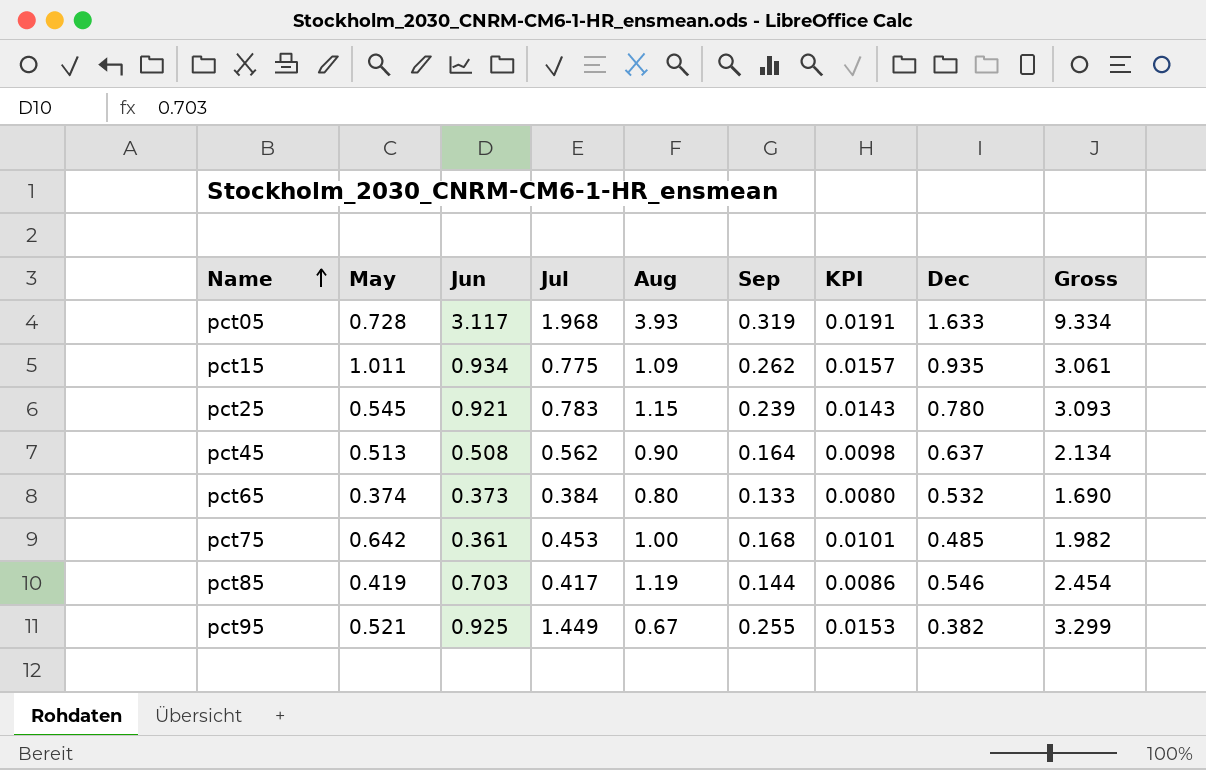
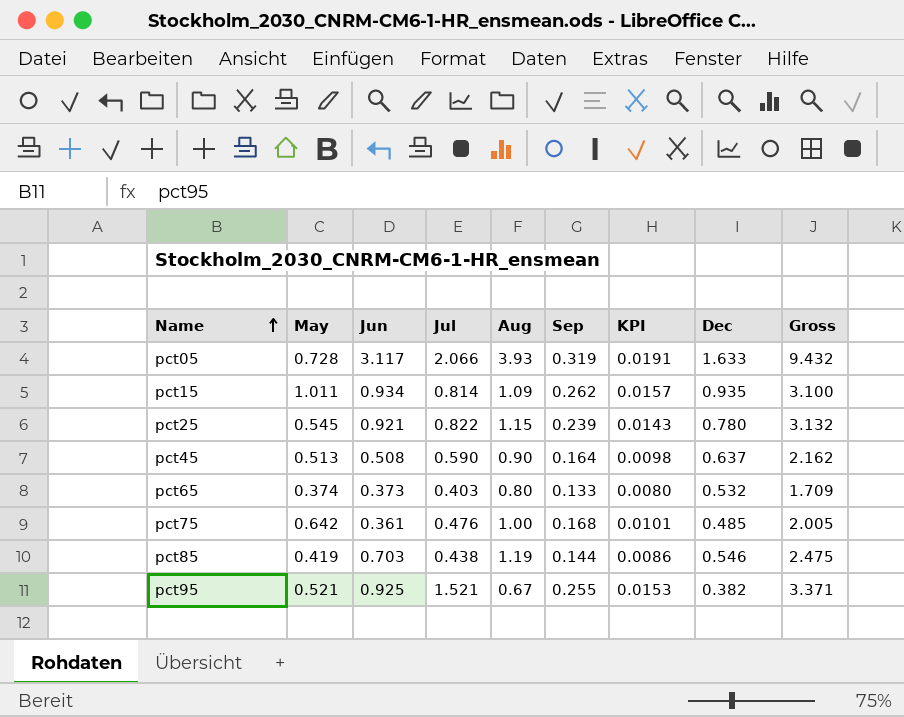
pct05 | Jul: 1.968 -> 2.066
pct05 | Gross: 9.334 -> 9.432
pct15 | Jul: 0.775 -> 0.814
pct15 | Gross: 3.061 -> 3.100
pct25 | Jul: 0.783 -> 0.822
pct25 | Gross: 3.093 -> 3.132
pct45 | Jul: 0.562 -> 0.590
pct45 | Gross: 2.134 -> 2.162
pct65 | Jul: 0.384 -> 0.403
pct65 | Gross: 1.690 -> 1.709
pct75 | Jul: 0.453 -> 0.476
pct75 | Gross: 1.982 -> 2.005
pct85 | Jul: 0.417 -> 0.438
pct85 | Gross: 2.454 -> 2.475
pct95 | Jul: 1.449 -> 1.521
pct95 | Gross: 3.299 -> 3.371

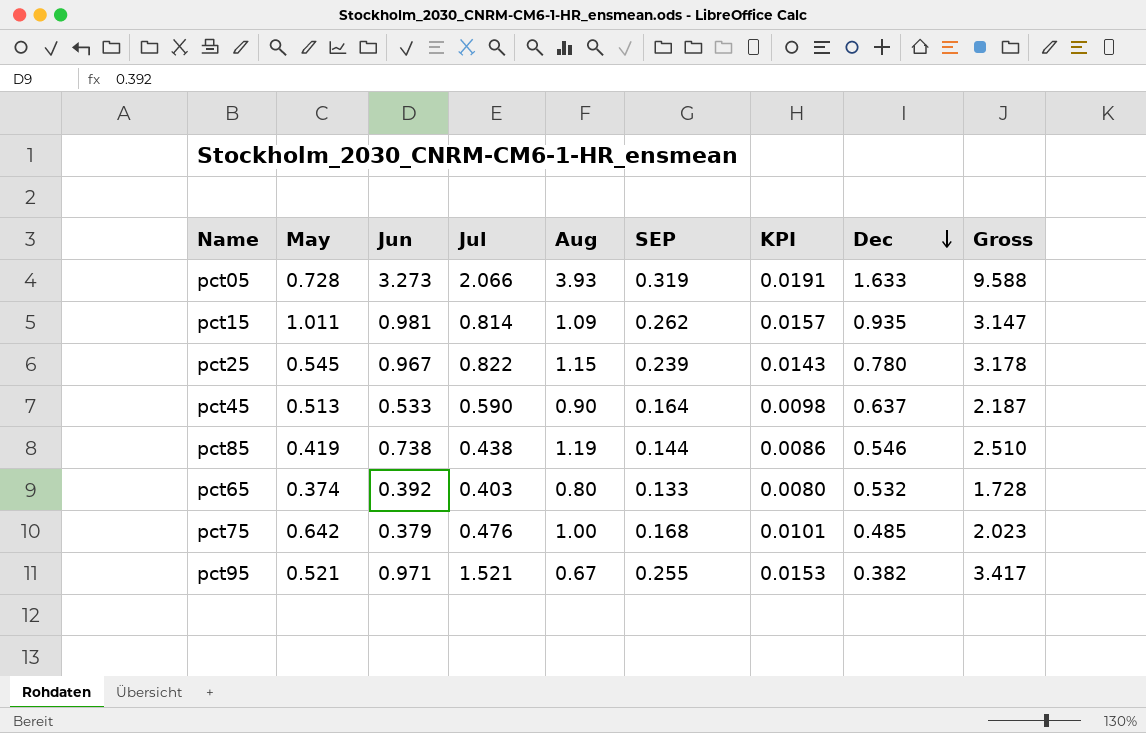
row order: Name ascending -> Dec descending
column name: Sep -> SEP
pct05 | Jun: 3.117 -> 3.273
pct05 | Gross: 9.432 -> 9.588
pct15 | Jun: 0.934 -> 0.981
pct15 | Gross: 3.100 -> 3.147
pct25 | Jun: 0.921 -> 0.967
pct25 | Gross: 3.132 -> 3.178
pct45 | Jun: 0.508 -> 0.533
pct45 | Gross: 2.162 -> 2.187
pct85 | Jun: 0.703 -> 0.738
pct85 | Gross: 2.475 -> 2.510
pct65 | Jun: 0.373 -> 0.392
pct65 | Gross: 1.709 -> 1.728
pct75 | Jun: 0.361 -> 0.379
pct75 | Gross: 2.005 -> 2.023
pct95 | Jun: 0.925 -> 0.971
pct95 | Gross: 3.371 -> 3.417

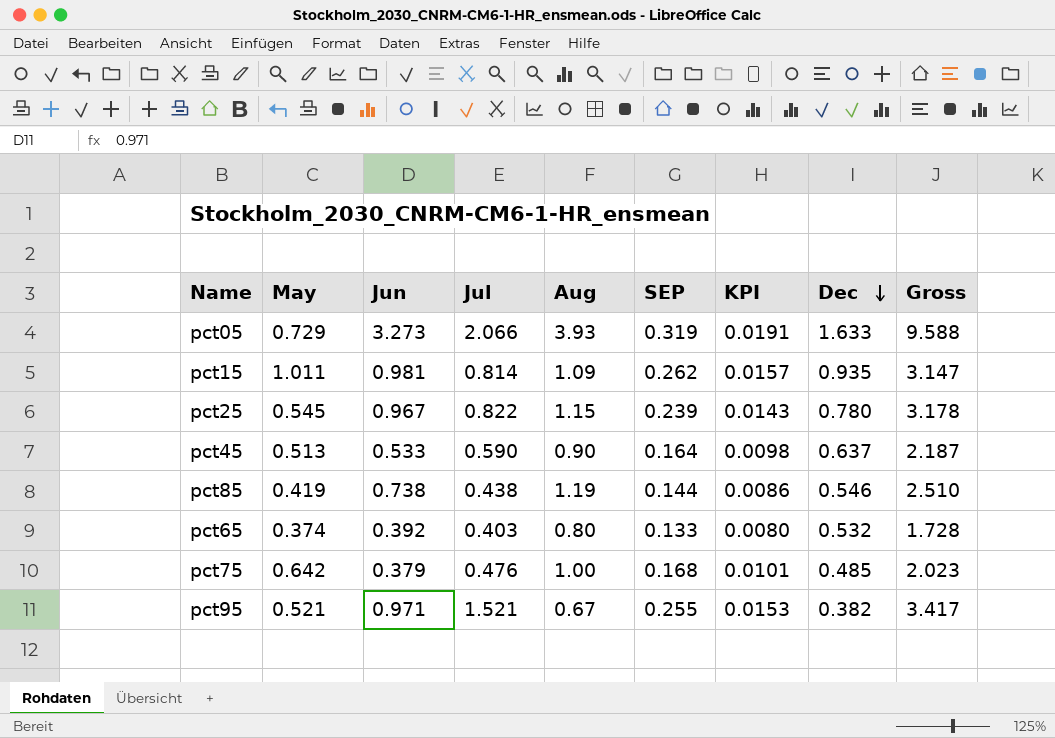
pct05 | May: 0.728 -> 0.729

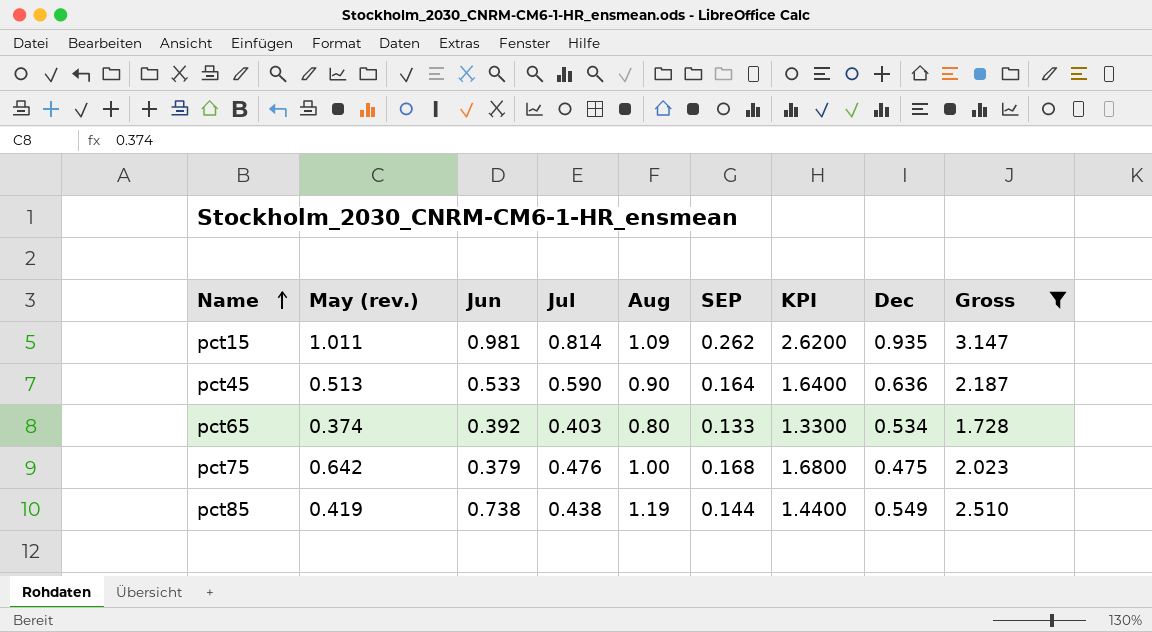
filter: none -> Gross <= 3.147
row order: Dec descending -> Name ascending
column name: May -> May (rev.)
column KPI | formula: [SEP] * 0.06 -> [SEP] * 10
pct45 | Dec: 0.637 -> 0.636
pct65 | Dec: 0.532 -> 0.534
pct75 | Dec: 0.485 -> 0.475
pct85 | Dec: 0.546 -> 0.549

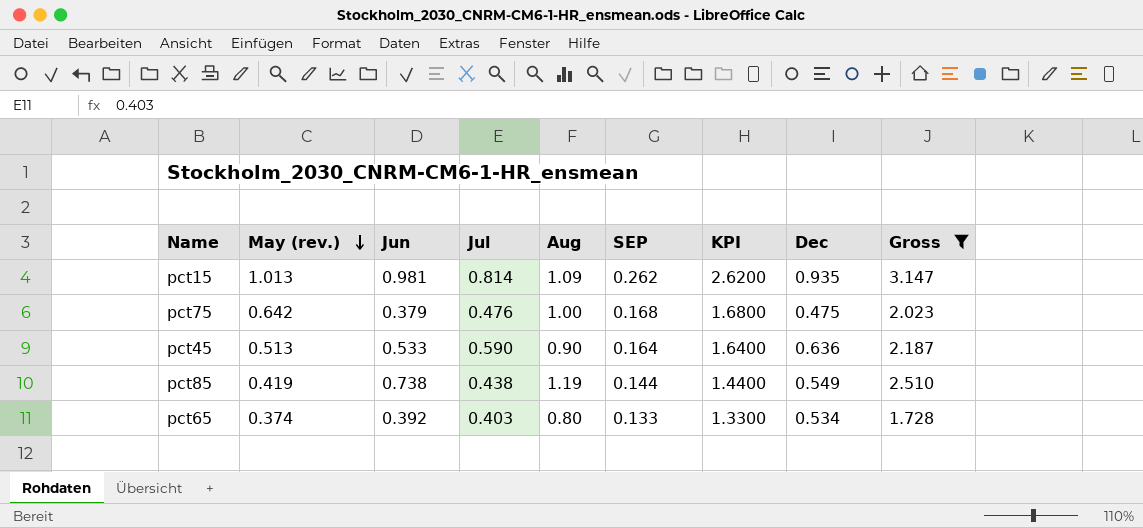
row order: Name ascending -> May (rev.) descending
pct15 | May (rev.): 1.011 -> 1.013

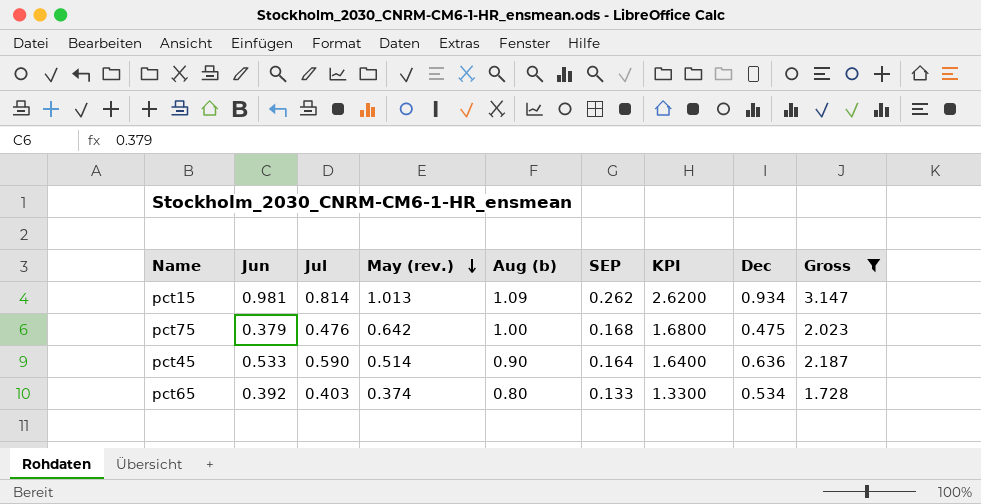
column May (rev.) | position: 2 -> 4
column name: Aug -> Aug (b)
row pct85: 0.419 | 0.738 | 0.438 | 1.19 | 0.144 | 1.4400 | 0.549 | 2.510 -> none
pct15 | Dec: 0.935 -> 0.934
pct45 | May (rev.): 0.513 -> 0.514

